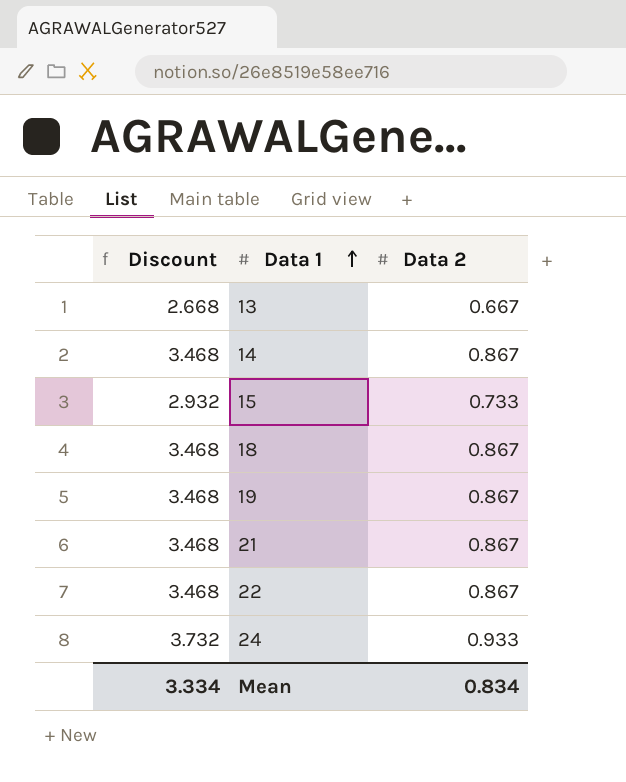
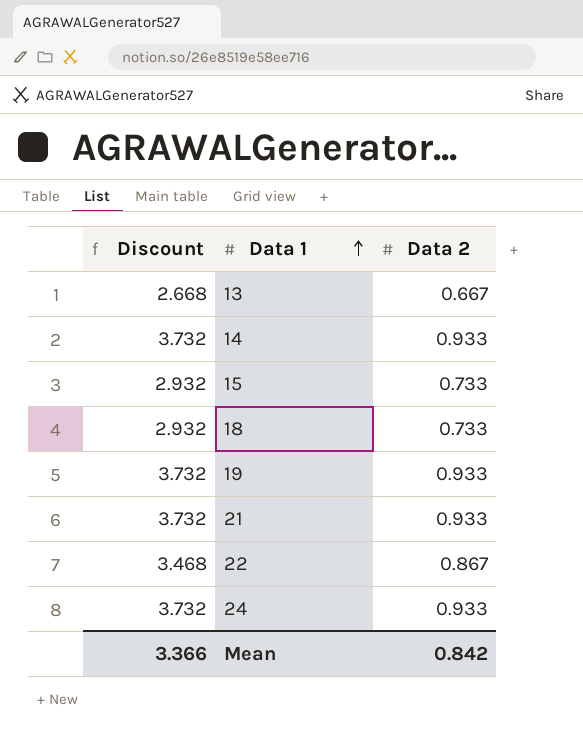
14 | Discount: 3.468 -> 3.732
14 | Data 2: 0.867 -> 0.933
18 | Discount: 3.468 -> 2.932
18 | Data 2: 0.867 -> 0.733
19 | Discount: 3.468 -> 3.732
19 | Data 2: 0.867 -> 0.933
21 | Discount: 3.468 -> 3.732
21 | Data 2: 0.867 -> 0.933
Mean | Discount: 3.334 -> 3.366
Mean | Data 2: 0.834 -> 0.842

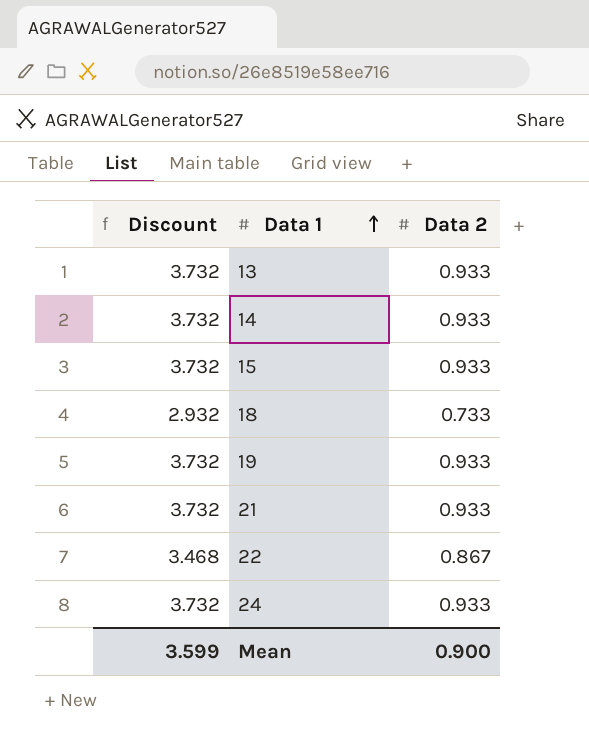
13 | Discount: 2.668 -> 3.732
13 | Data 2: 0.667 -> 0.933
15 | Discount: 2.932 -> 3.732
15 | Data 2: 0.733 -> 0.933
Mean | Discount: 3.366 -> 3.599
Mean | Data 2: 0.842 -> 0.900

